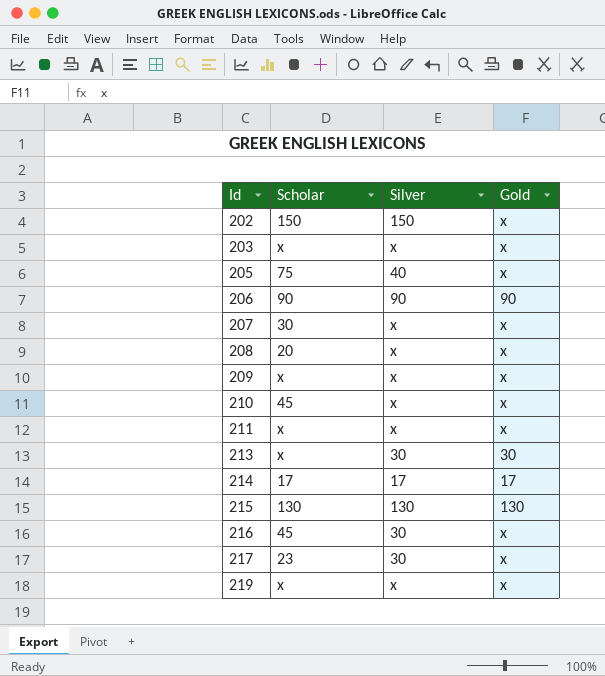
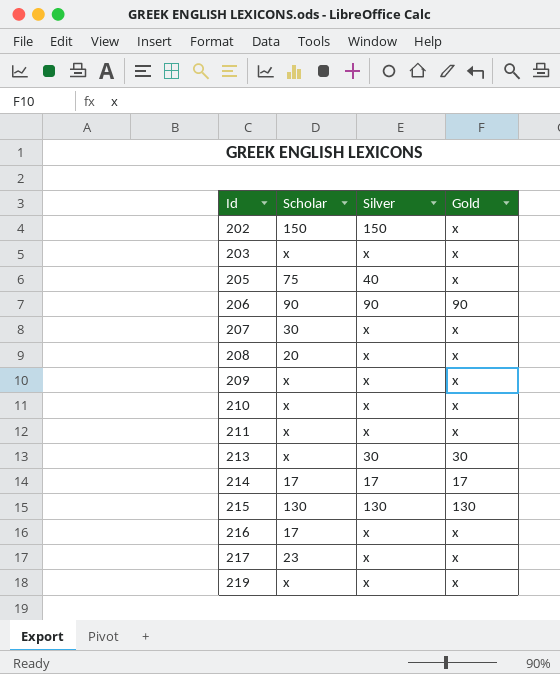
210 | Scholar: 45 -> x
216 | Scholar: 45 -> 17
216 | Silver: 30 -> x
217 | Silver: 30 -> x

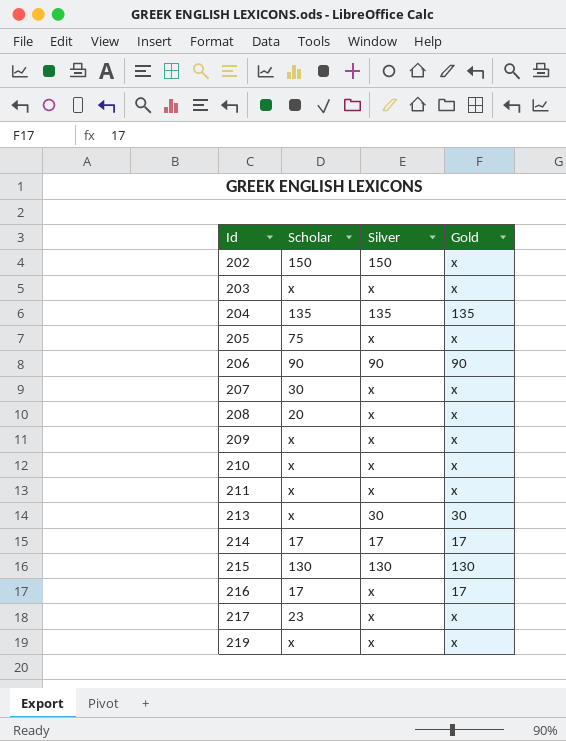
row 204: none -> 135 | 135 | 135
205 | Silver: 40 -> x
216 | Gold: x -> 17

